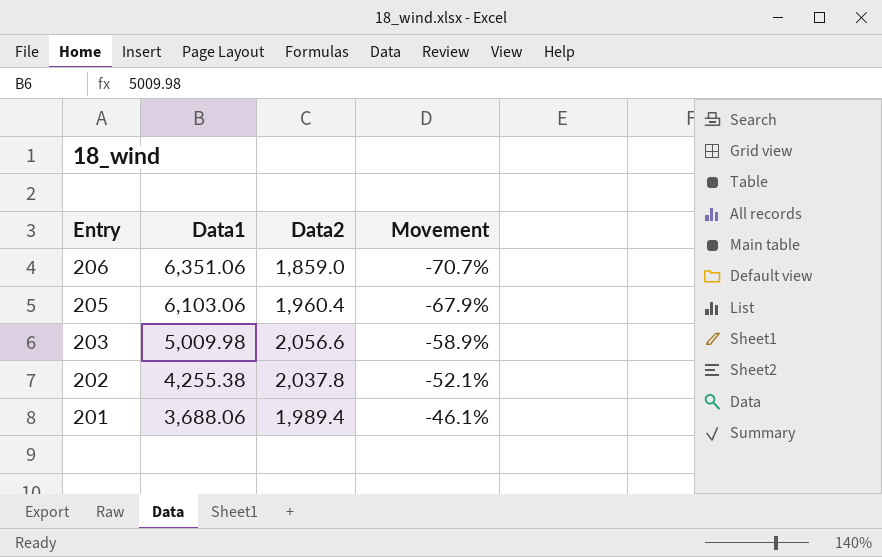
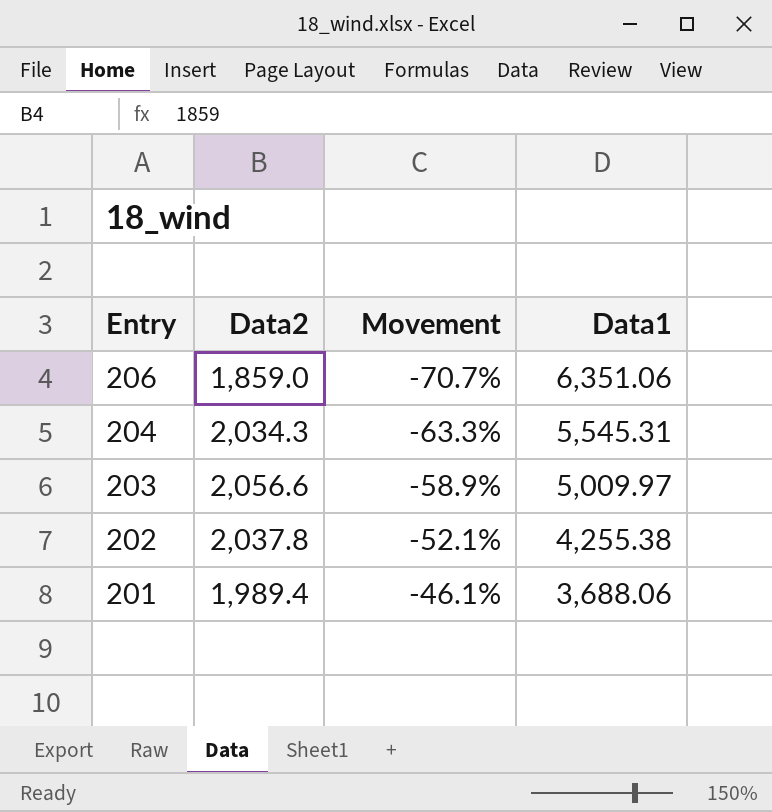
column Data1 | position: 2 -> 4
row 205: 6,103.06 | 1,960.4 | -67.9% -> none
row 204: none -> 2,034.3 | -63.3% | 5,545.31
203 | Data1: 5,009.98 -> 5,009.97

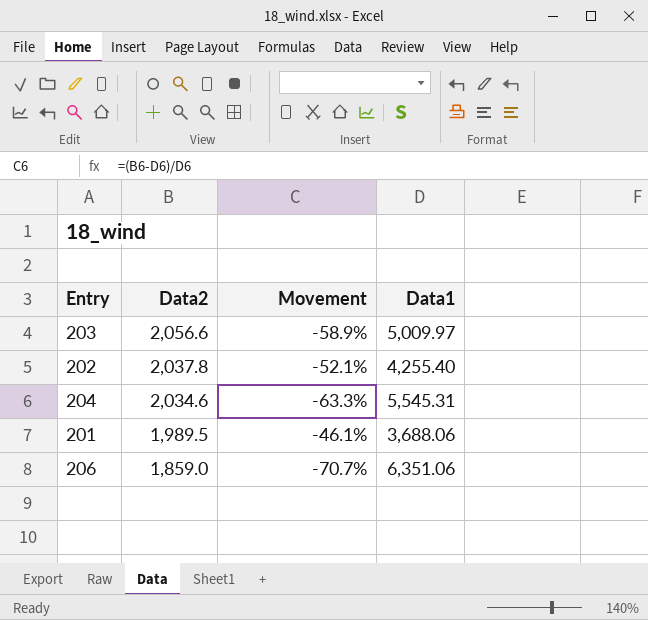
row order: Entry descending -> Data2 descending
202 | Data1: 4,255.38 -> 4,255.40
204 | Data2: 2,034.3 -> 2,034.6
201 | Data2: 1,989.4 -> 1,989.5

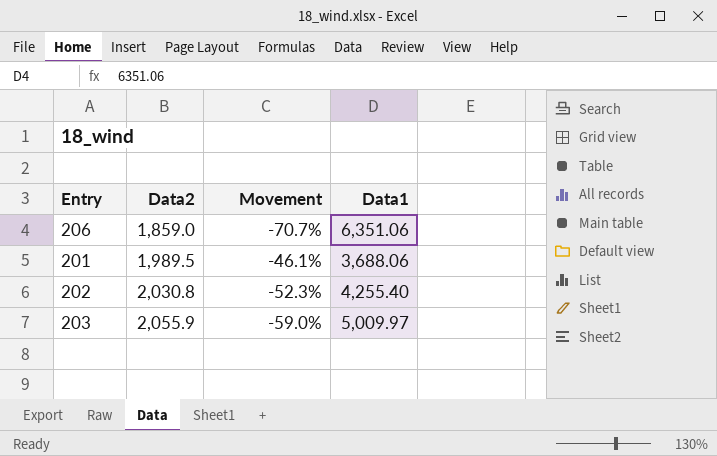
row order: Data2 descending -> Data2 ascending
row 204: 2,034.6 | -63.3% | 5,545.31 -> none
202 | Data2: 2,037.8 -> 2,030.8
202 | Movement: -52.1% -> -52.3%
203 | Data2: 2,056.6 -> 2,055.9
203 | Movement: -58.9% -> -59.0%

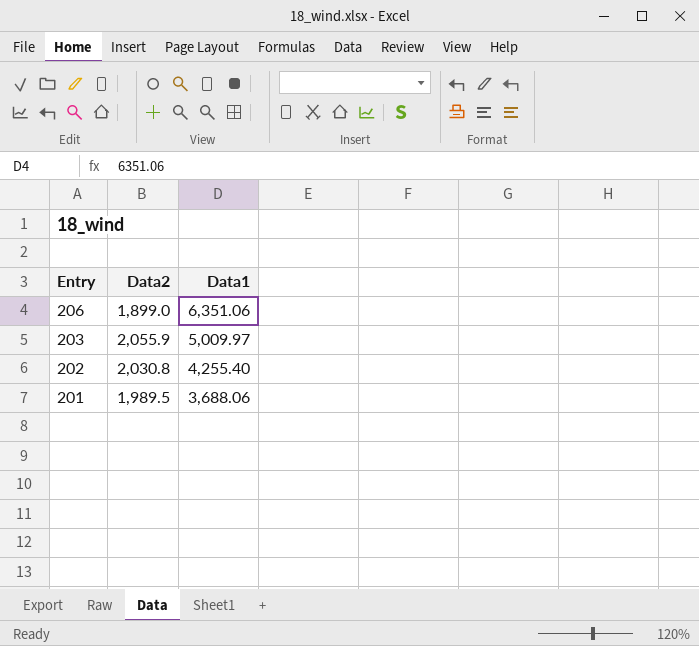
row order: Data2 ascending -> Entry descending
column Movement | formula: ([Data2] - [Data1]) / [Data1] -> none
206 | Data2: 1,859.0 -> 1,899.0

